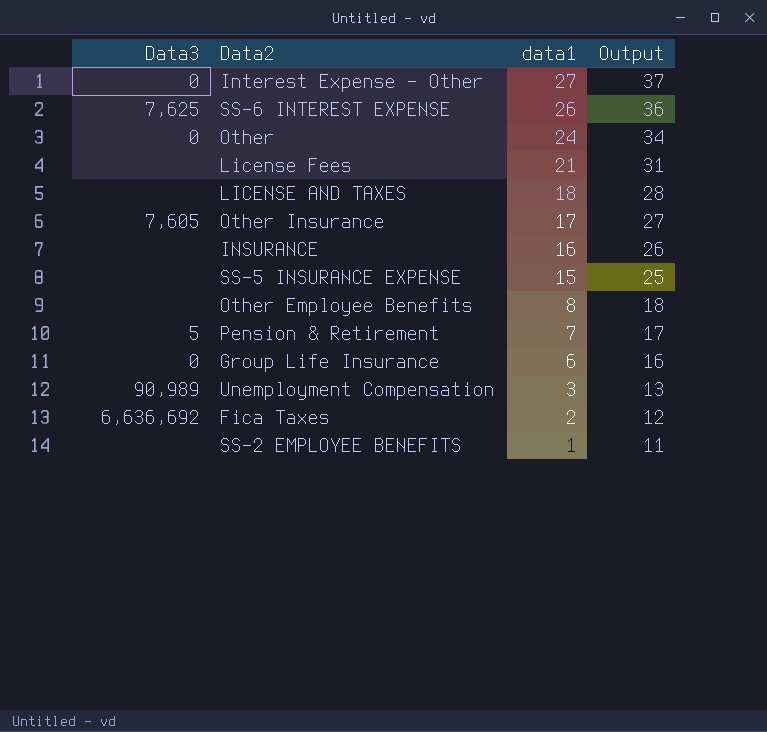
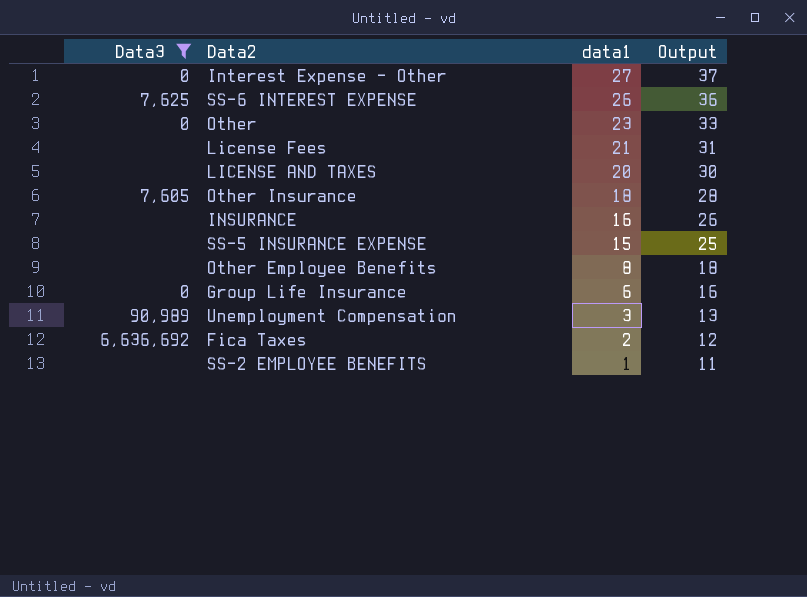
filter: none -> Data3 != 5
Other | data1: 24 -> 23
Other | Output: 34 -> 33
LICENSE AND TAXES | data1: 18 -> 20
LICENSE AND TAXES | Output: 28 -> 30
Other Insurance | data1: 17 -> 18
Other Insurance | Output: 27 -> 28

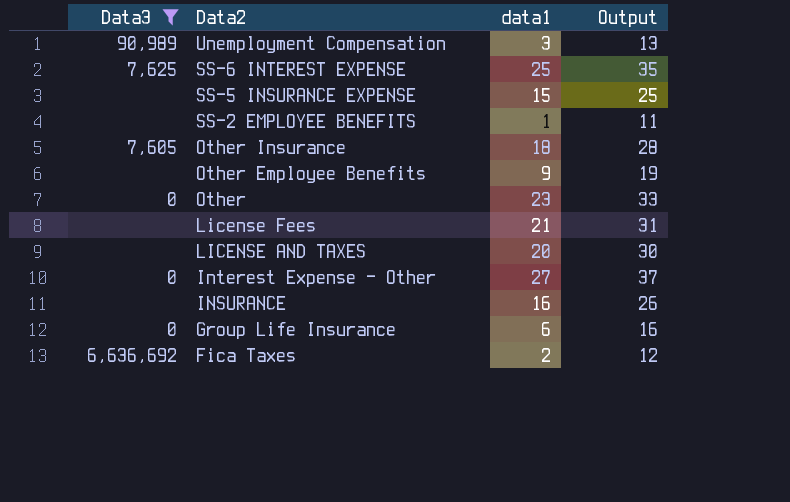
row order: data1 descending -> Data2 descending
SS-6 INTEREST EXPENSE | data1: 26 -> 25
SS-6 INTEREST EXPENSE | Output: 36 -> 35
Other Employee Benefits | data1: 8 -> 9
Other Employee Benefits | Output: 18 -> 19

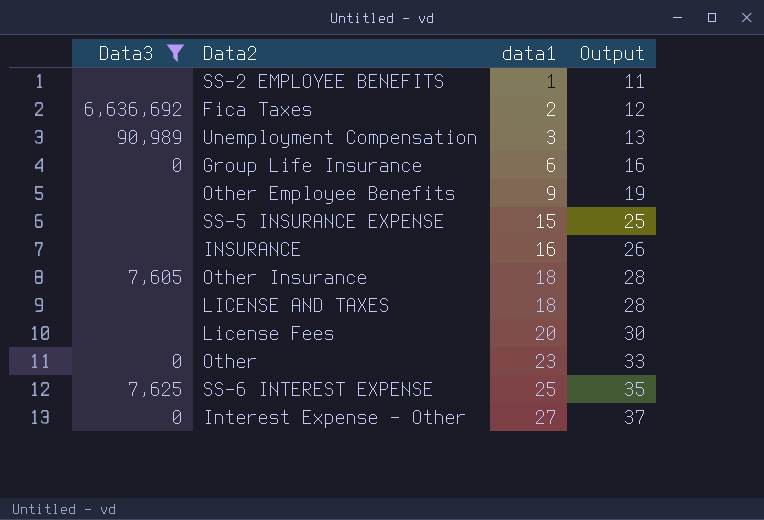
row order: Data2 descending -> data1 ascending
LICENSE AND TAXES | data1: 20 -> 18
LICENSE AND TAXES | Output: 30 -> 28
License Fees | data1: 21 -> 20
License Fees | Output: 31 -> 30

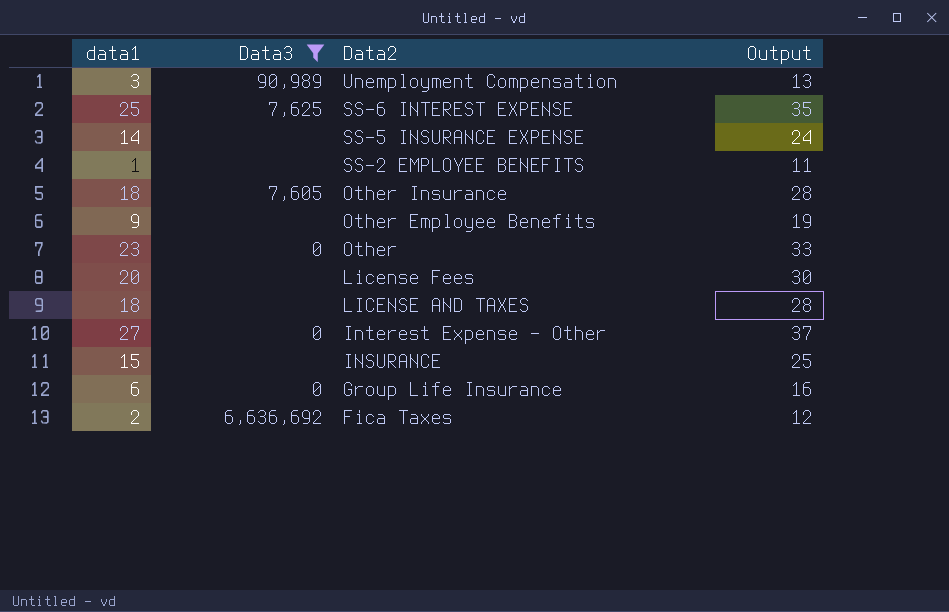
row order: data1 ascending -> Data2 descending
column data1 | position: 3 -> 1
SS-5 INSURANCE EXPENSE | data1: 15 -> 14
SS-5 INSURANCE EXPENSE | Output: 25 -> 24
INSURANCE | data1: 16 -> 15
INSURANCE | Output: 26 -> 25

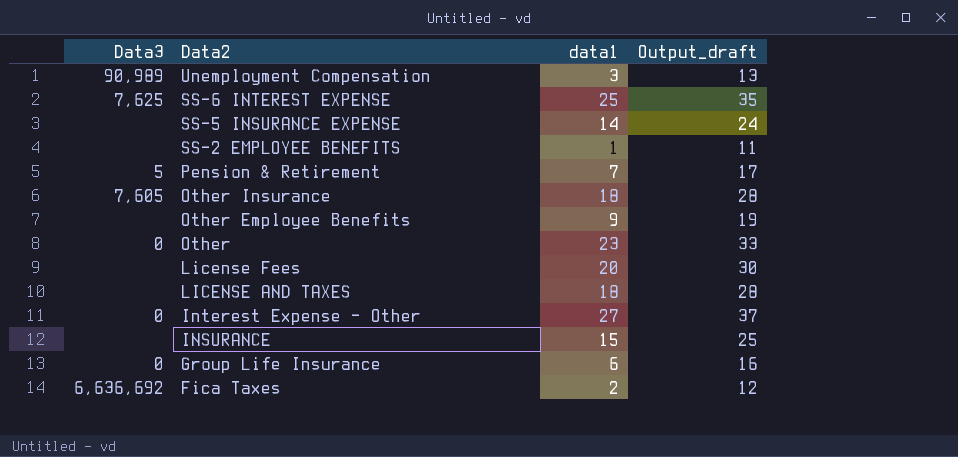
filter: Data3 != 5 -> none
column data1 | position: 1 -> 3
column name: Output -> Output_draft

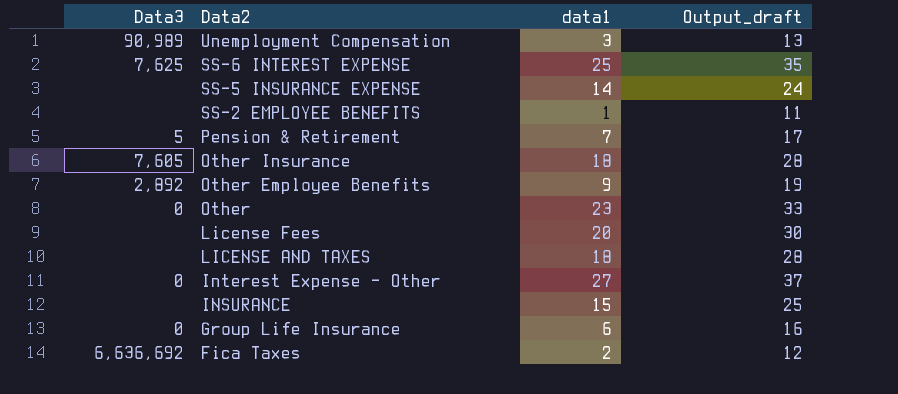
Other Employee Benefits | Data3: none -> 2,892

